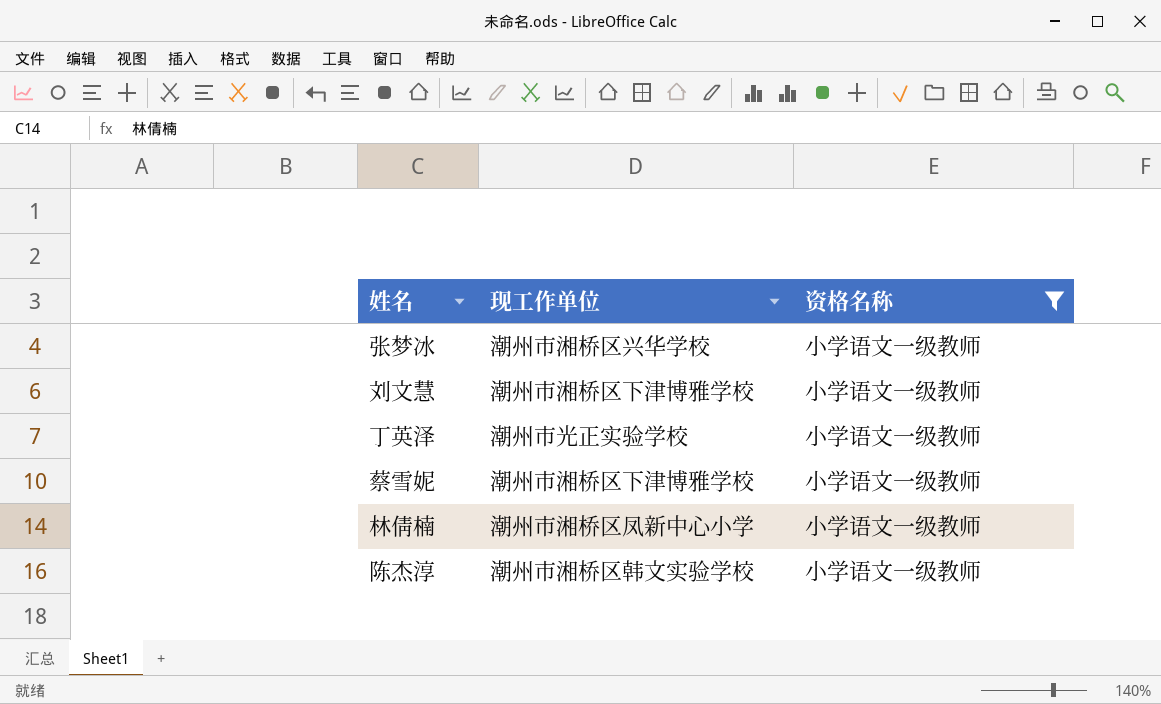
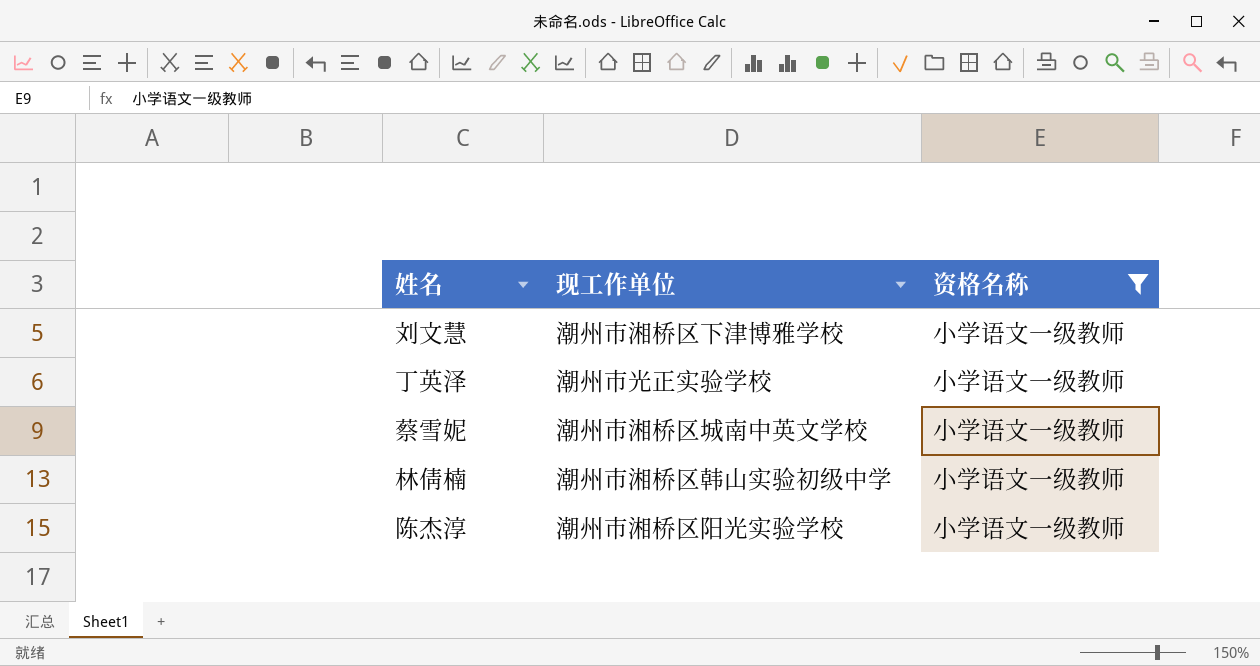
row 张梦冰: 潮州市湘桥区兴华学校 | 小学语文一级教师 -> none
蔡雪妮 | 现工作单位: 潮州市湘桥区下津博雅学校 -> 潮州市湘桥区城南中英文学校
林倩楠 | 现工作单位: 潮州市湘桥区凤新中心小学 -> 潮州市湘桥区韩山实验初级中学
陈杰淳 | 现工作单位: 潮州市湘桥区韩文实验学校 -> 潮州市湘桥区阳光实验学校

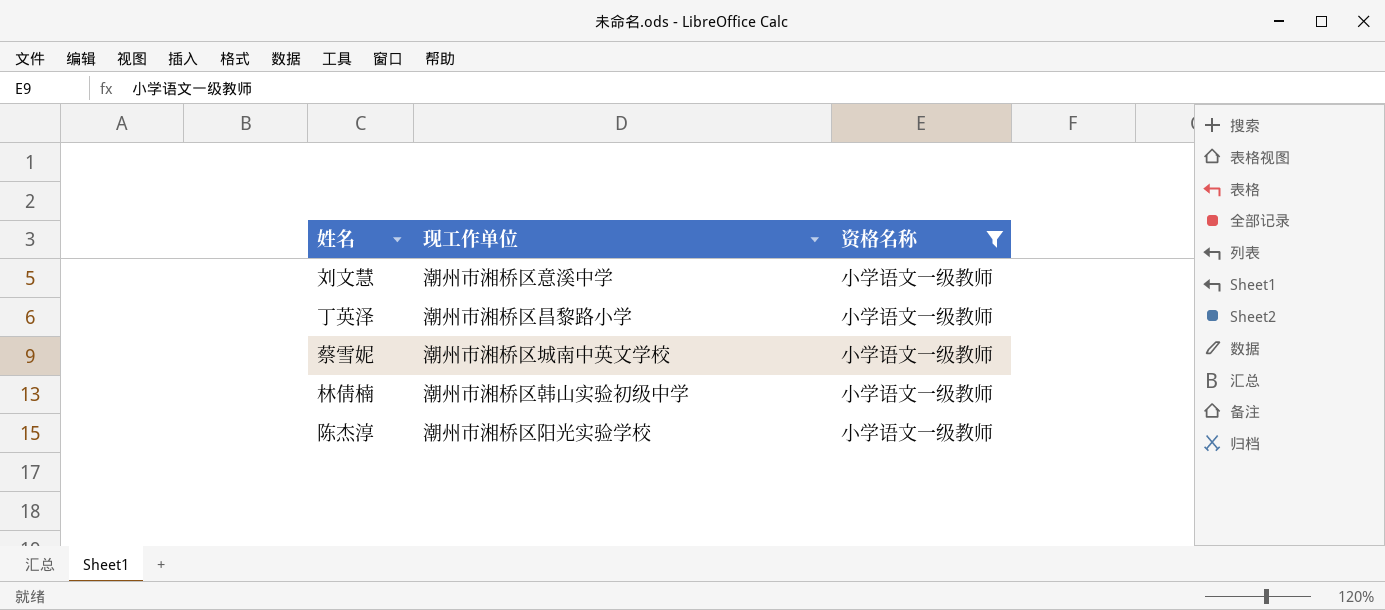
刘文慧 | 现工作单位: 潮州市湘桥区下津博雅学校 -> 潮州市湘桥区意溪中学
丁英泽 | 现工作单位: 潮州市光正实验学校 -> 潮州市湘桥区昌黎路小学

